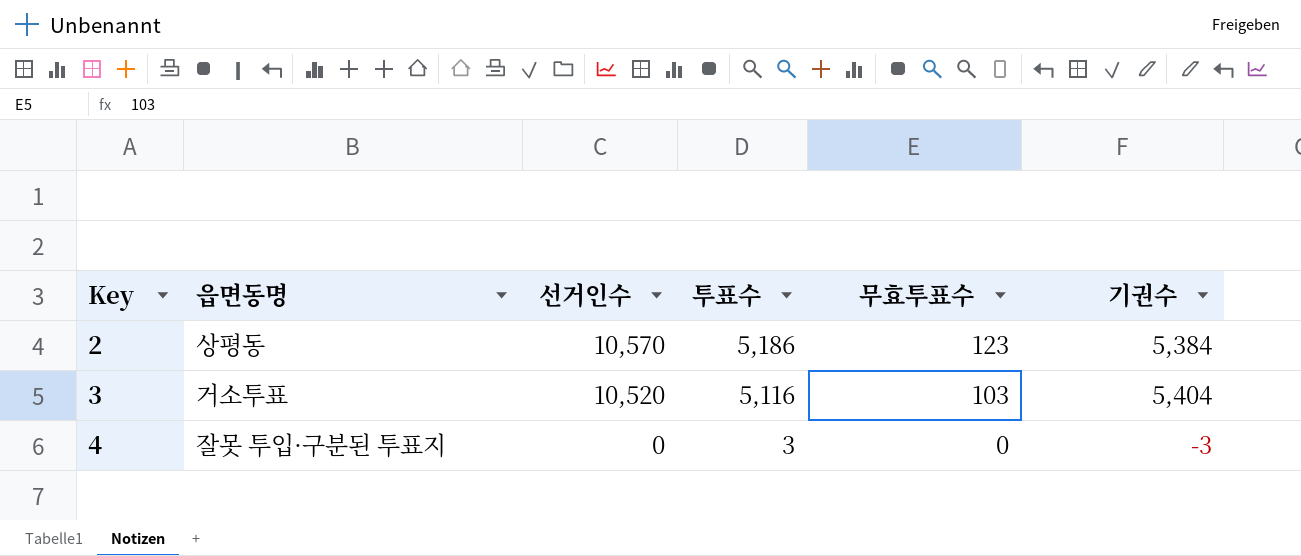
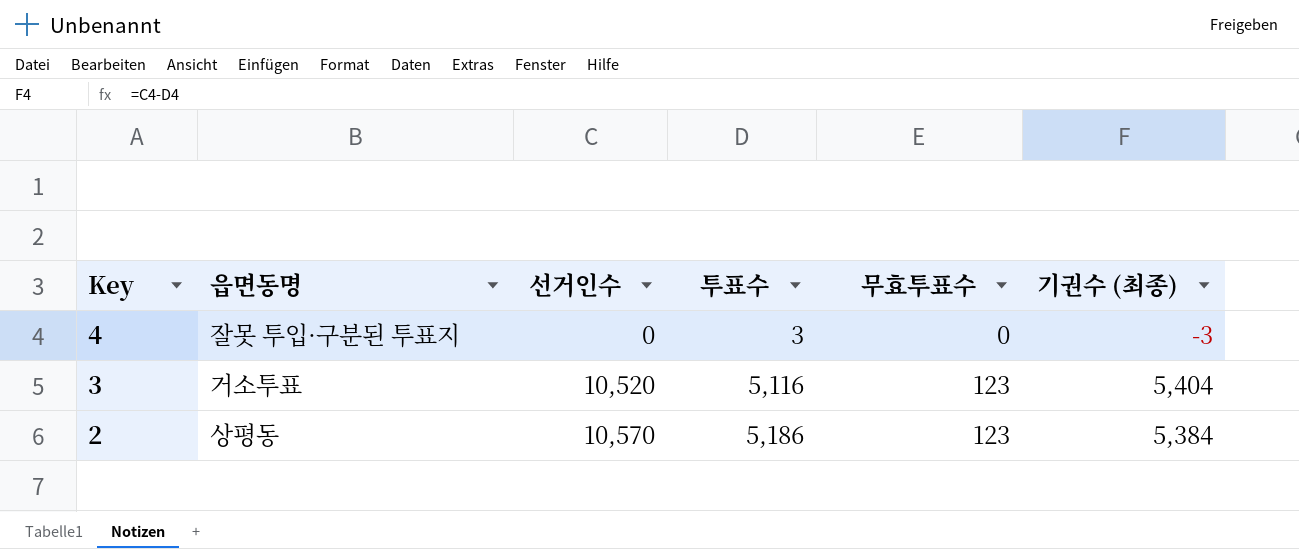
row order: Key ascending -> Key descending
column name: 기권수 -> 기권수 (최종)
3 | 무효투표수: 103 -> 123

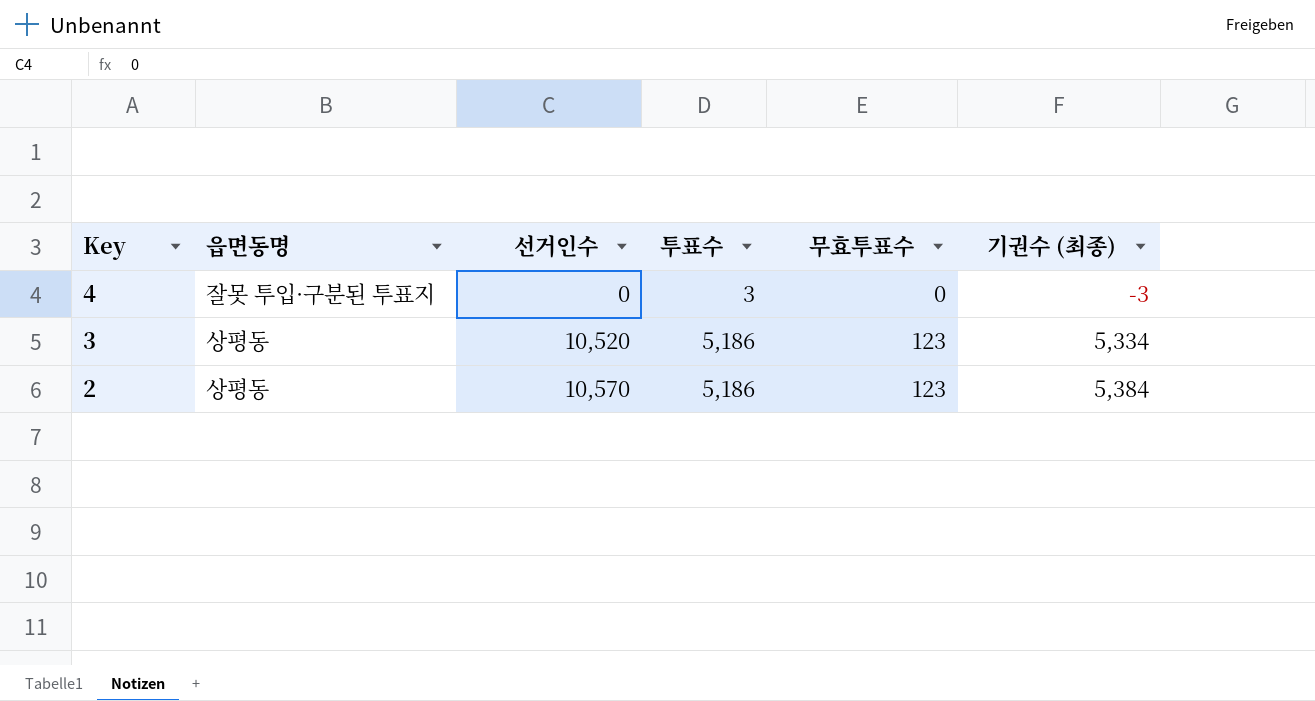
3 | 읍면동명: 거소투표 -> 상평동
3 | 투표수: 5,116 -> 5,186
3 | 기권수 (최종): 5,404 -> 5,334

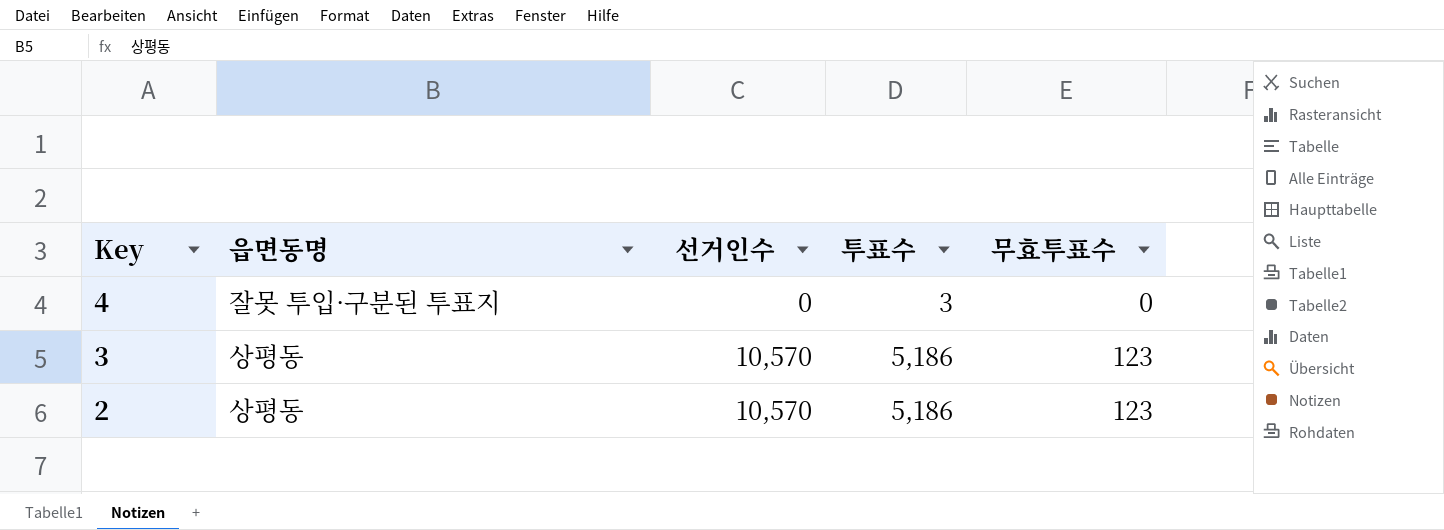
column 기권수 (최종) | formula: [선거인수] - [투표수] -> none
3 | 선거인수: 10,520 -> 10,570

